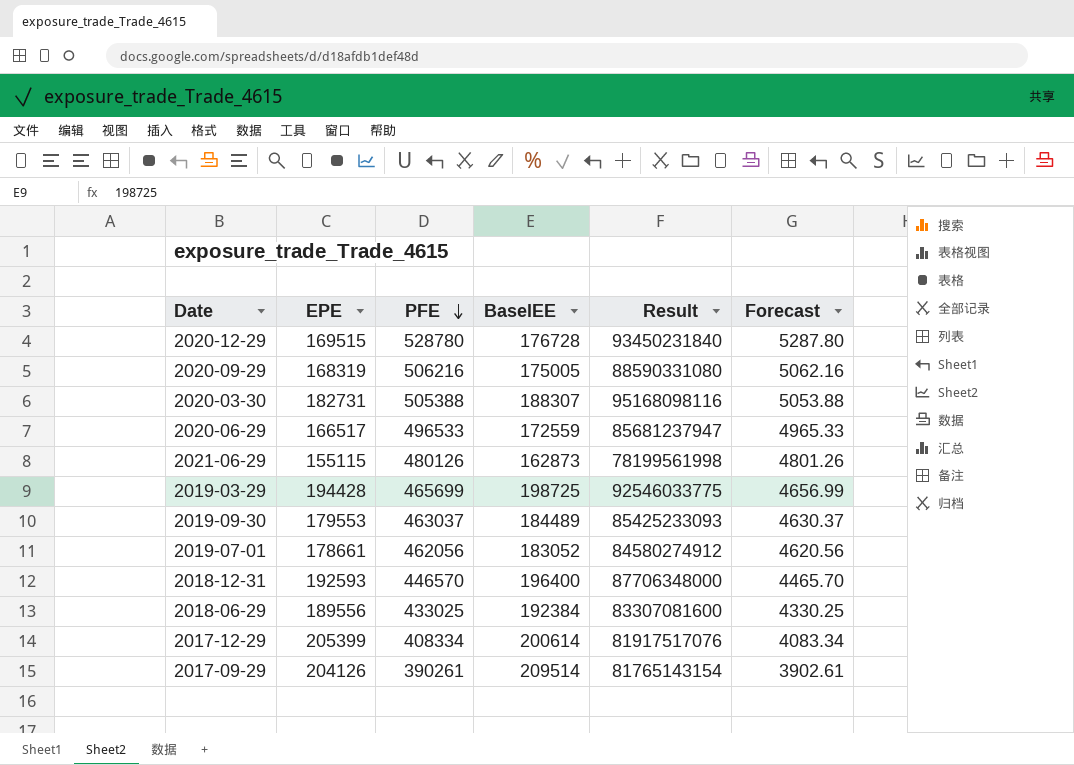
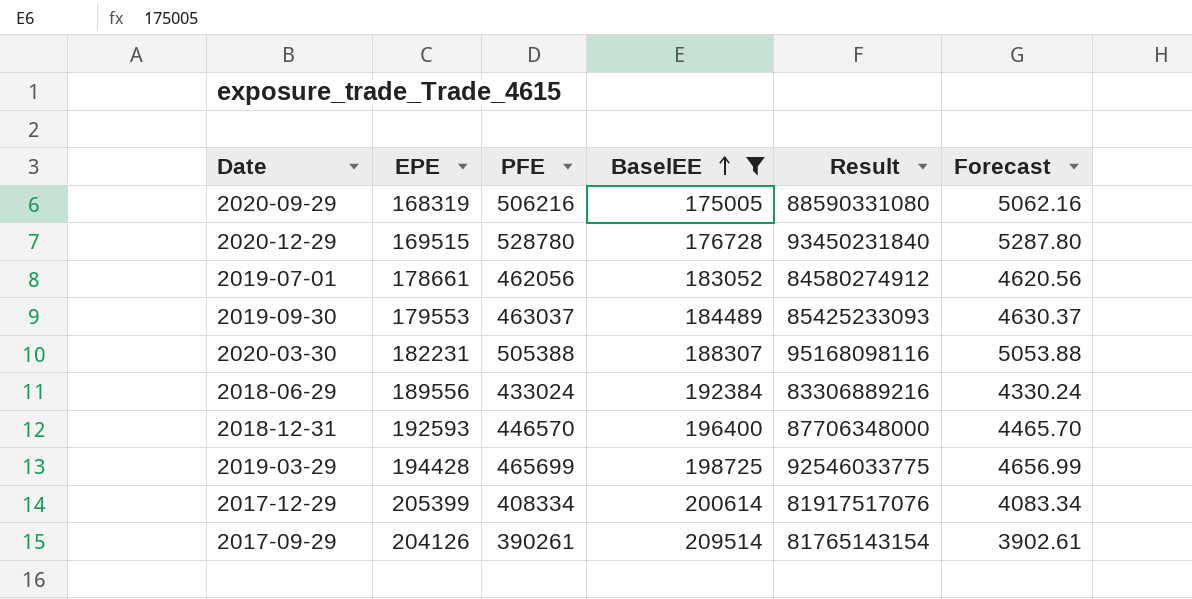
filter: none -> BaselEE >= 175005
row order: PFE descending -> BaselEE ascending
2020-03-30 | EPE: 182731 -> 182231
2018-06-29 | PFE: 433025 -> 433024
2018-06-29 | Result: 83307081600 -> 83306889216
2018-06-29 | Forecast: 4330.25 -> 4330.24

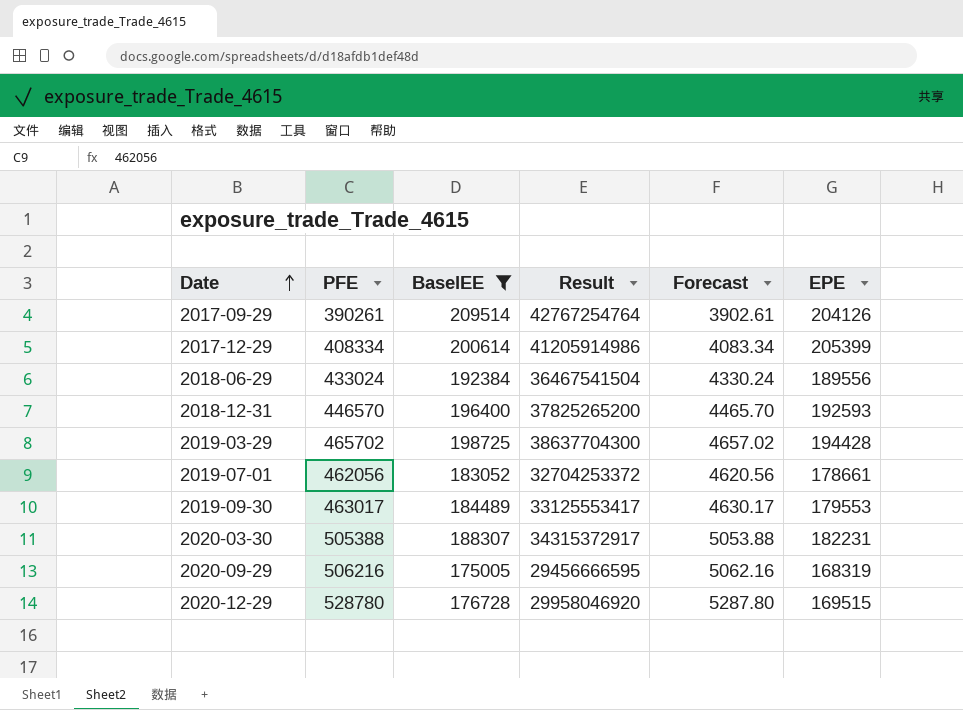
row order: BaselEE ascending -> Date ascending
column Result | formula: [PFE] * [BaselEE] -> [BaselEE] * [EPE]
column EPE | position: 2 -> 6
2019-03-29 | PFE: 465699 -> 465702
2019-03-29 | Forecast: 4656.99 -> 4657.02
2019-09-30 | PFE: 463037 -> 463017
2019-09-30 | Forecast: 4630.37 -> 4630.17

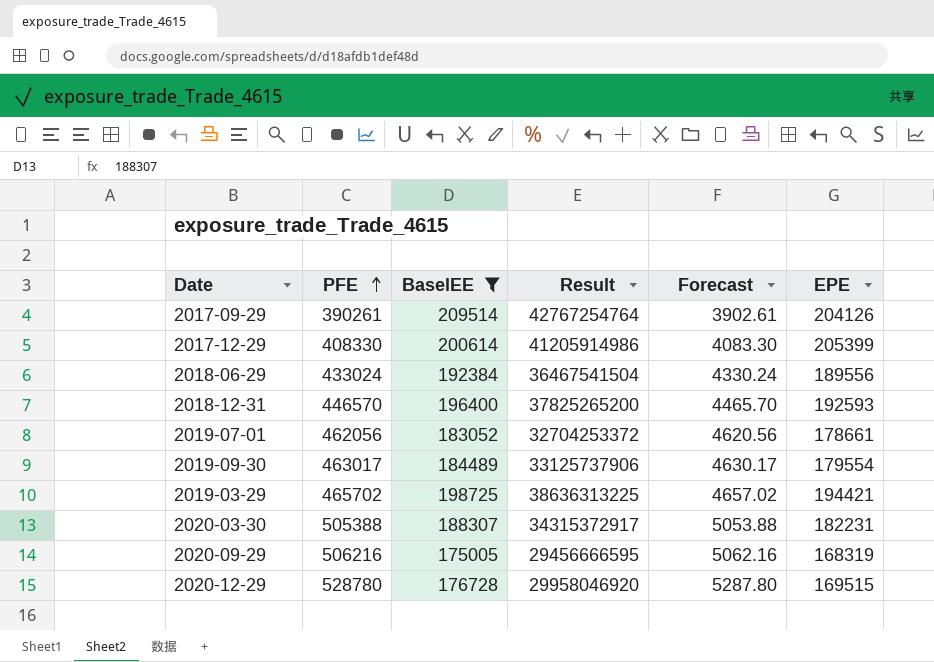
row order: Date ascending -> PFE ascending
2017-12-29 | PFE: 408334 -> 408330
2017-12-29 | Forecast: 4083.34 -> 4083.30
2019-09-30 | Result: 33125553417 -> 33125737906
2019-09-30 | EPE: 179553 -> 179554
2019-03-29 | Result: 38637704300 -> 38636313225
2019-03-29 | EPE: 194428 -> 194421

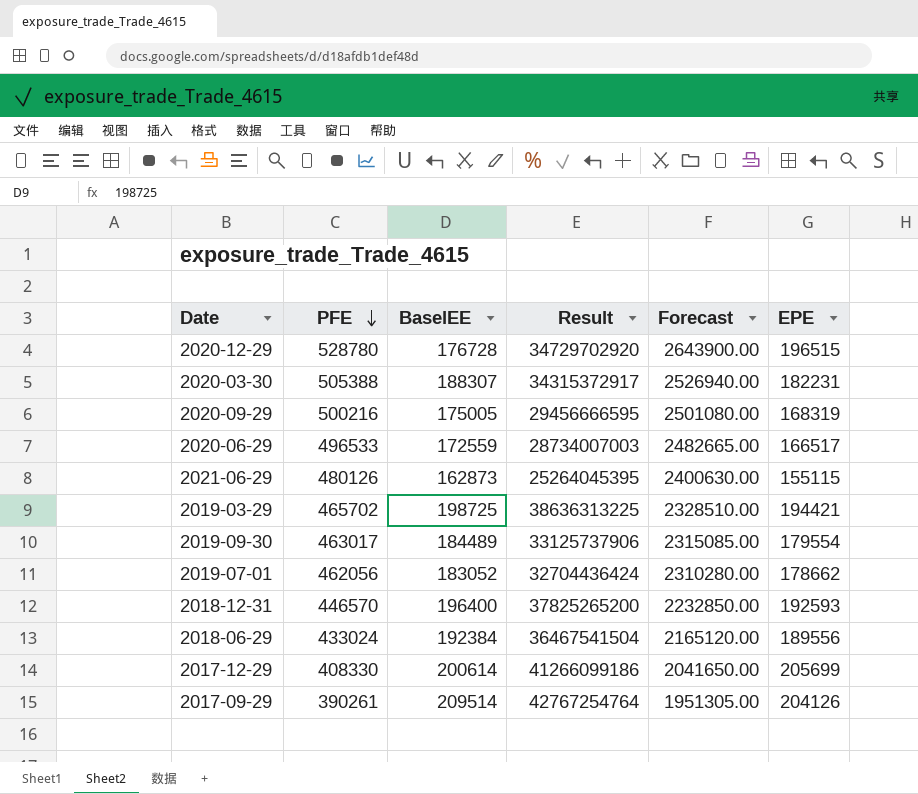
filter: BaselEE >= 175005 -> none
row order: PFE ascending -> PFE descending
column Forecast | formula: [PFE] * 0.01 -> [PFE] * 5
2020-12-29 | Result: 29958046920 -> 34729702920
2020-12-29 | EPE: 169515 -> 196515
2020-09-29 | PFE: 506216 -> 500216
2019-07-01 | Result: 32704253372 -> 32704436424
2019-07-01 | EPE: 178661 -> 178662
2017-12-29 | Result: 41205914986 -> 41266099186
2017-12-29 | EPE: 205399 -> 205699

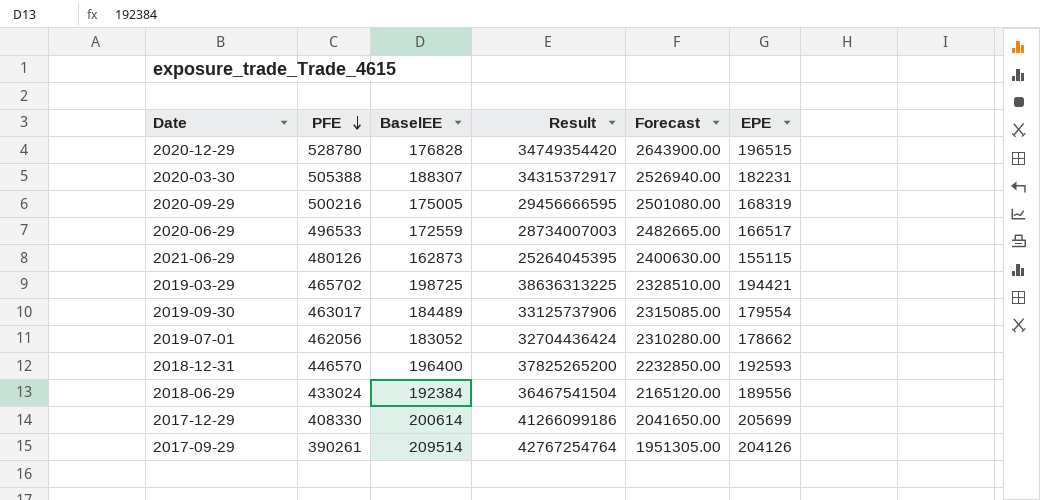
2020-12-29 | BaselEE: 176728 -> 176828
2020-12-29 | Result: 34729702920 -> 34749354420

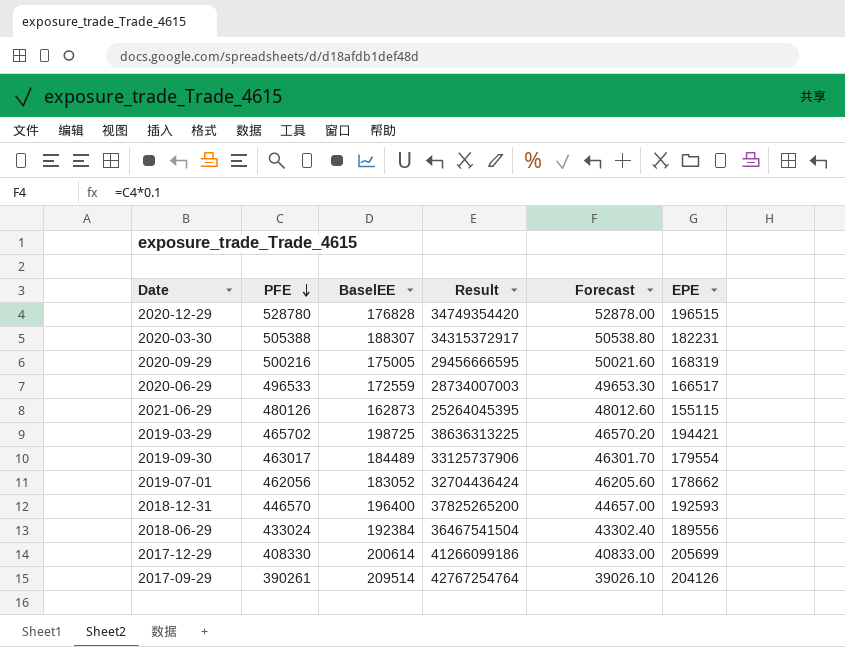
column Forecast | formula: [PFE] * 5 -> [PFE] * 0.1

